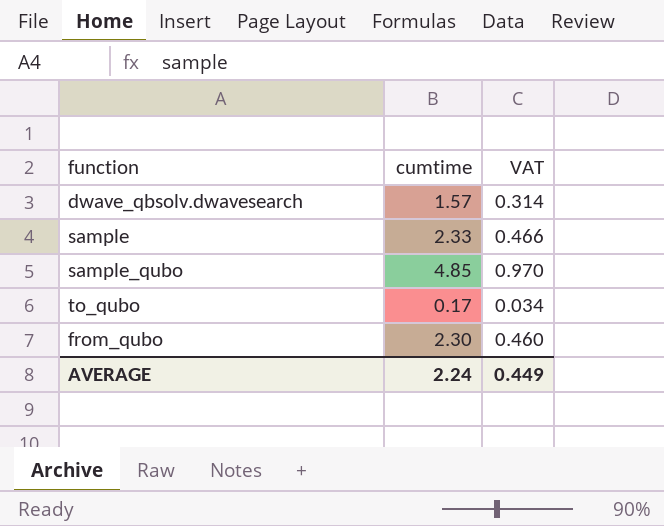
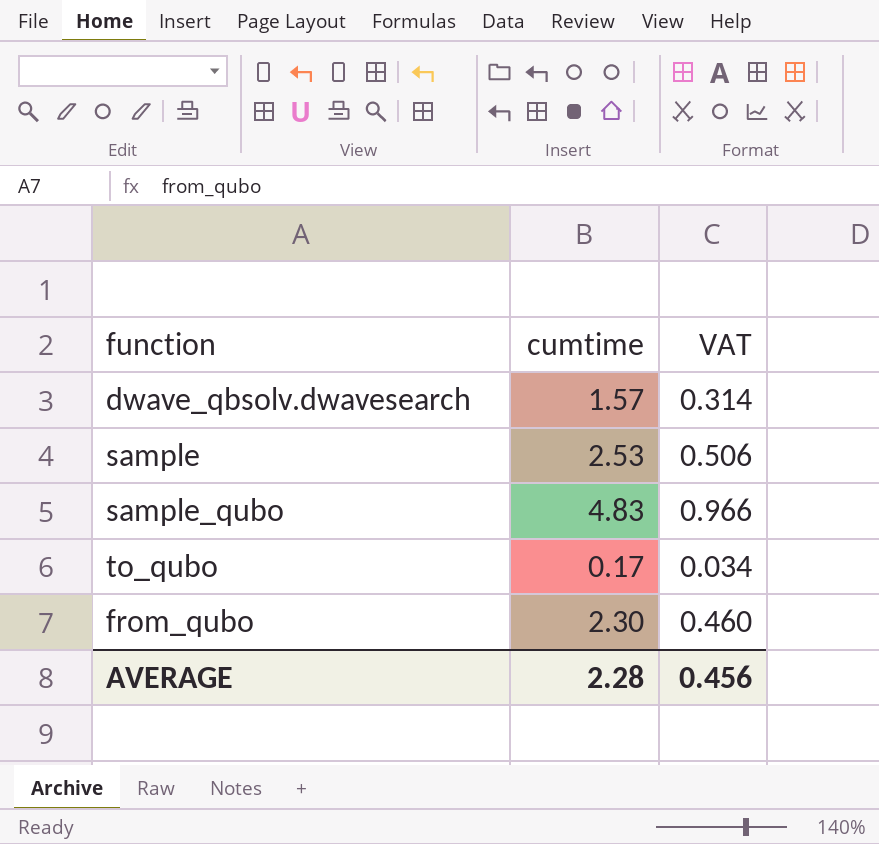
sample | cumtime: 2.33 -> 2.53
sample | VAT: 0.466 -> 0.506
sample_qubo | cumtime: 4.85 -> 4.83
sample_qubo | VAT: 0.970 -> 0.966
AVERAGE | cumtime: 2.24 -> 2.28
AVERAGE | VAT: 0.449 -> 0.456

